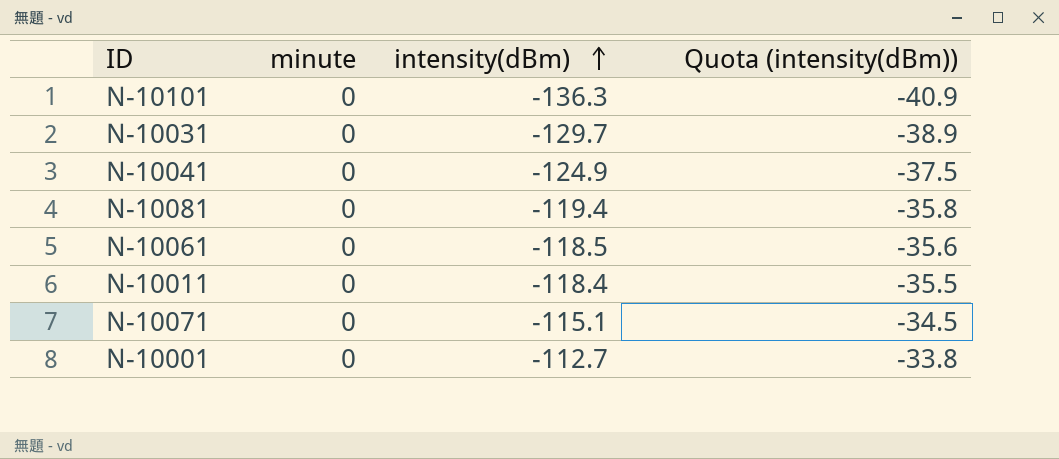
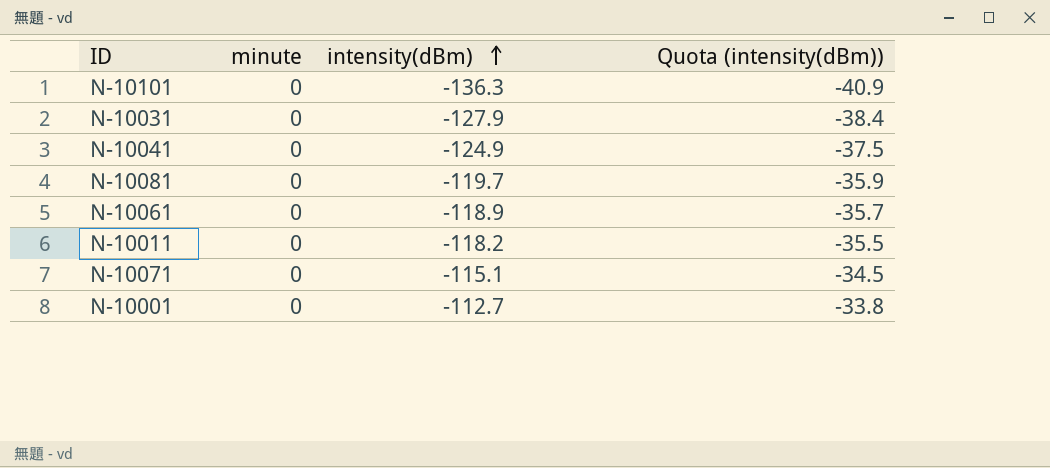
N-10031 | intensity(dBm): -129.7 -> -127.9
N-10031 | Quota (intensity(dBm)): -38.9 -> -38.4
N-10081 | intensity(dBm): -119.4 -> -119.7
N-10081 | Quota (intensity(dBm)): -35.8 -> -35.9
N-10061 | intensity(dBm): -118.5 -> -118.9
N-10061 | Quota (intensity(dBm)): -35.6 -> -35.7
N-10011 | intensity(dBm): -118.4 -> -118.2

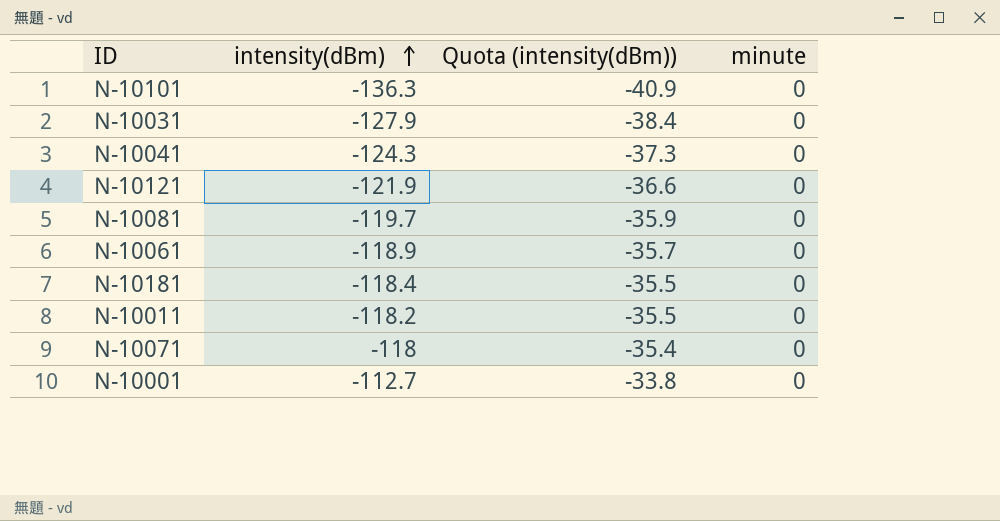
column minute | position: 2 -> 4
N-10041 | intensity(dBm): -124.9 -> -124.3
N-10041 | Quota (intensity(dBm)): -37.5 -> -37.3
row N-10121: none -> -121.9 | -36.6 | 0
row N-10181: none -> -118.4 | -35.5 | 0
N-10071 | intensity(dBm): -115.1 -> -118
N-10071 | Quota (intensity(dBm)): -34.5 -> -35.4

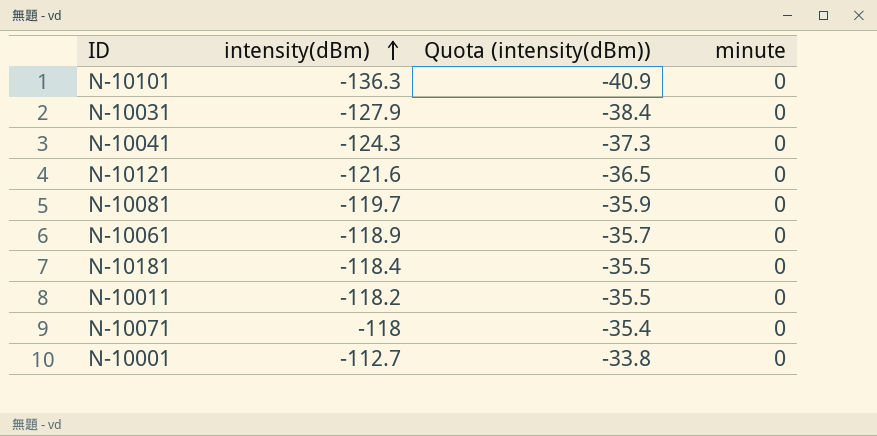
N-10121 | intensity(dBm): -121.9 -> -121.6
N-10121 | Quota (intensity(dBm)): -36.6 -> -36.5

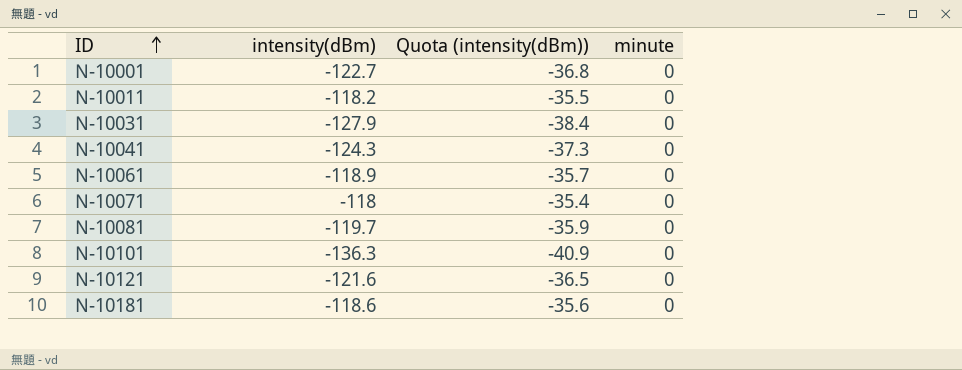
row order: intensity(dBm) ascending -> ID ascending
N-10001 | intensity(dBm): -112.7 -> -122.7
N-10001 | Quota (intensity(dBm)): -33.8 -> -36.8
N-10181 | intensity(dBm): -118.4 -> -118.6
N-10181 | Quota (intensity(dBm)): -35.5 -> -35.6

